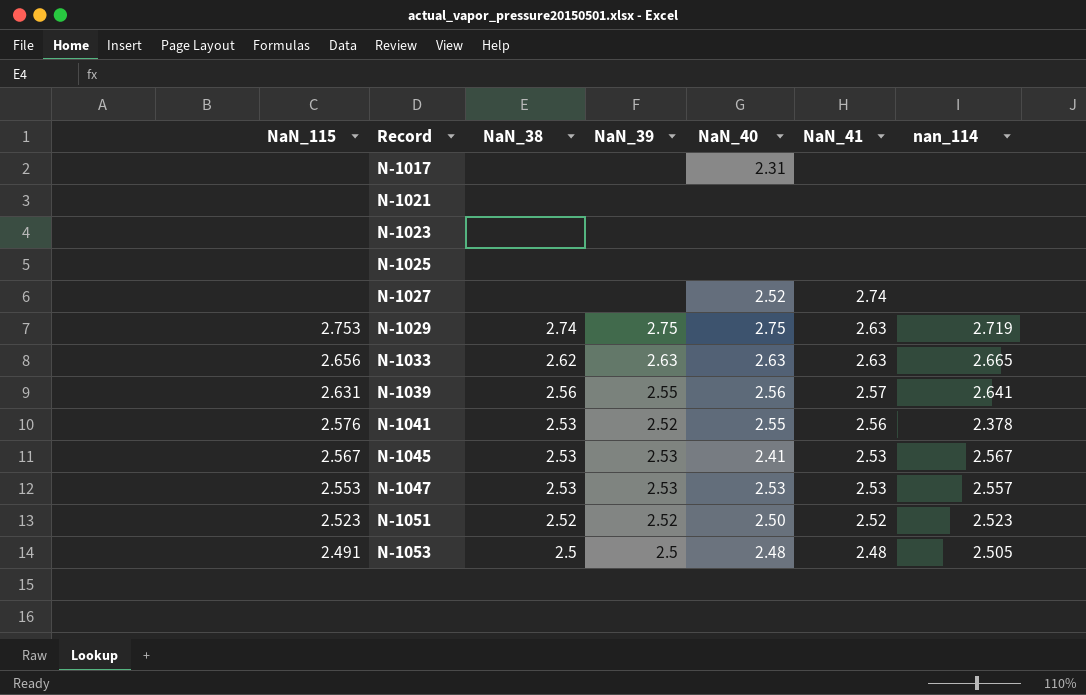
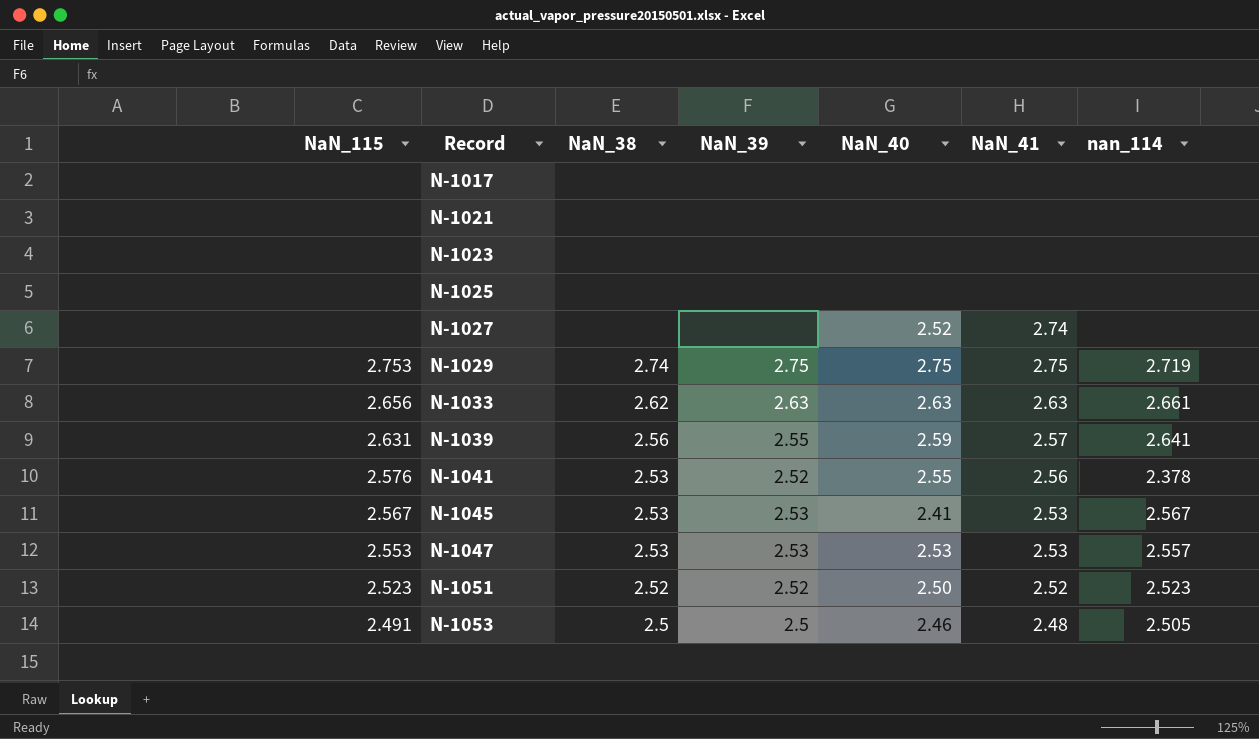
N-1017 | NaN_40: 2.31 -> none
N-1029 | NaN_41: 2.63 -> 2.75
N-1033 | nan_114: 2.665 -> 2.661
N-1039 | NaN_40: 2.56 -> 2.59
N-1053 | NaN_40: 2.48 -> 2.46

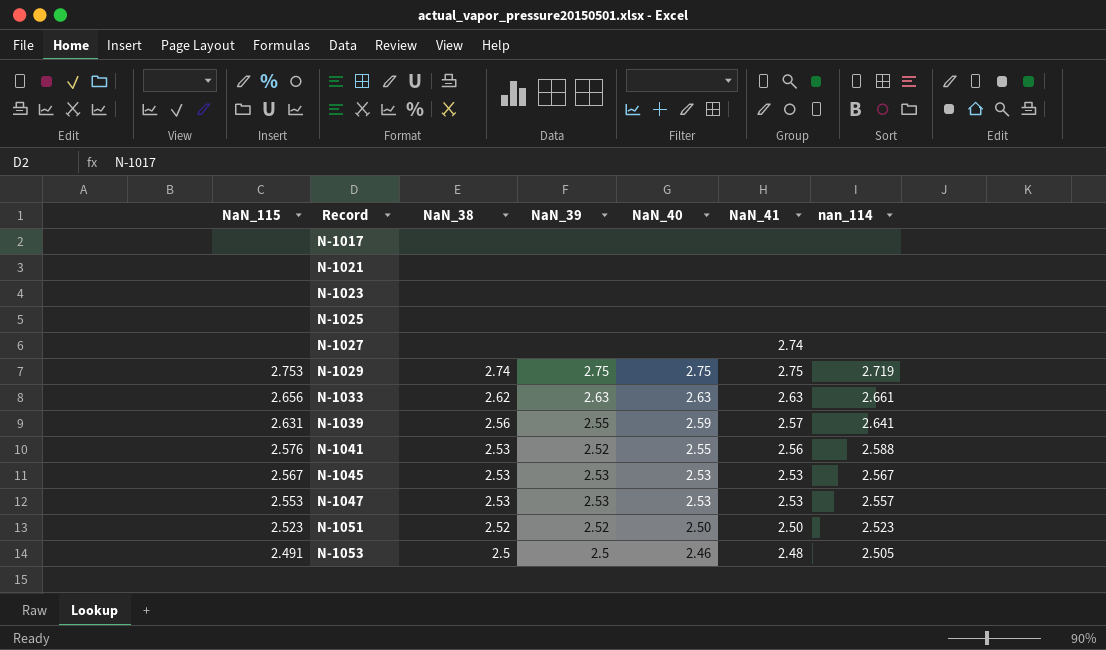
N-1027 | NaN_40: 2.52 -> none
N-1041 | nan_114: 2.378 -> 2.588
N-1045 | NaN_40: 2.41 -> 2.53
N-1051 | NaN_41: 2.52 -> 2.50

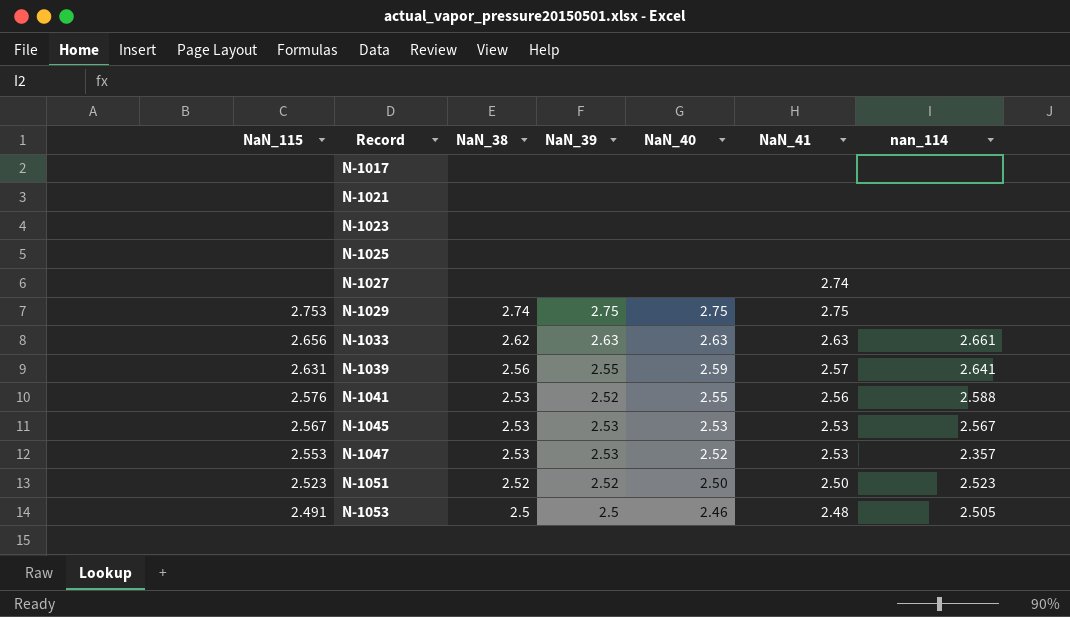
N-1029 | nan_114: 2.719 -> none
N-1047 | NaN_40: 2.53 -> 2.52
N-1047 | nan_114: 2.557 -> 2.357

